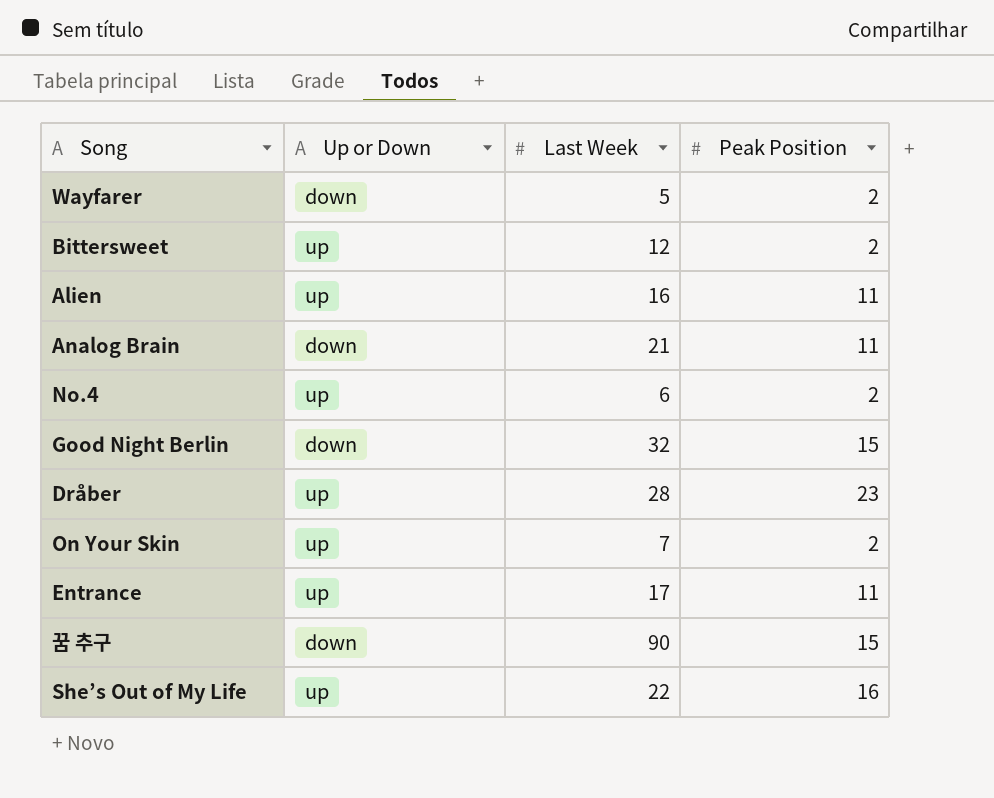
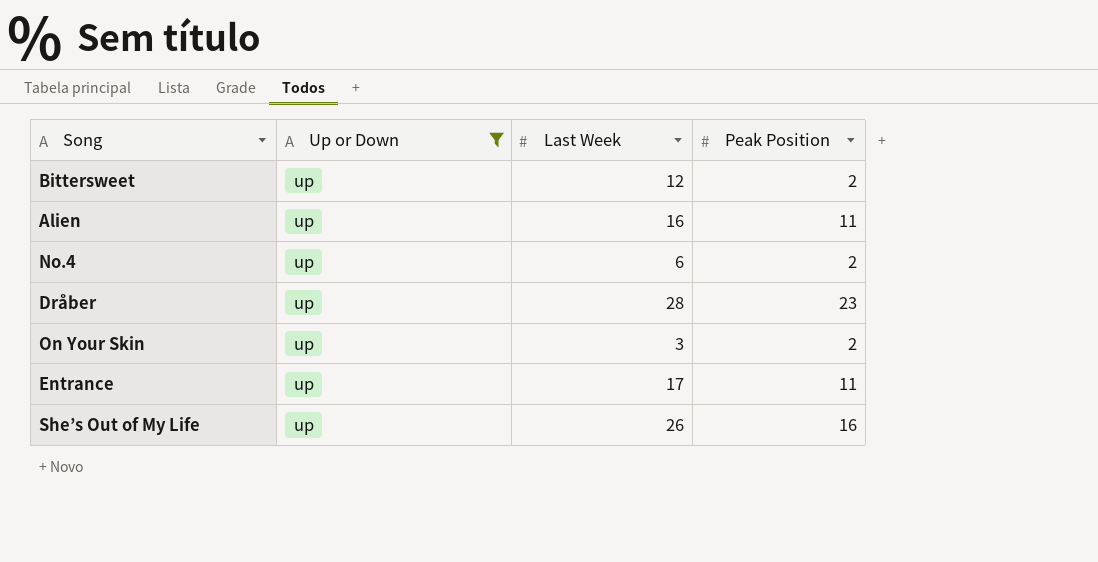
filter: none -> Up or Down = up
On Your Skin | Last Week: 7 -> 3
She’s Out of My Life | Last Week: 22 -> 26

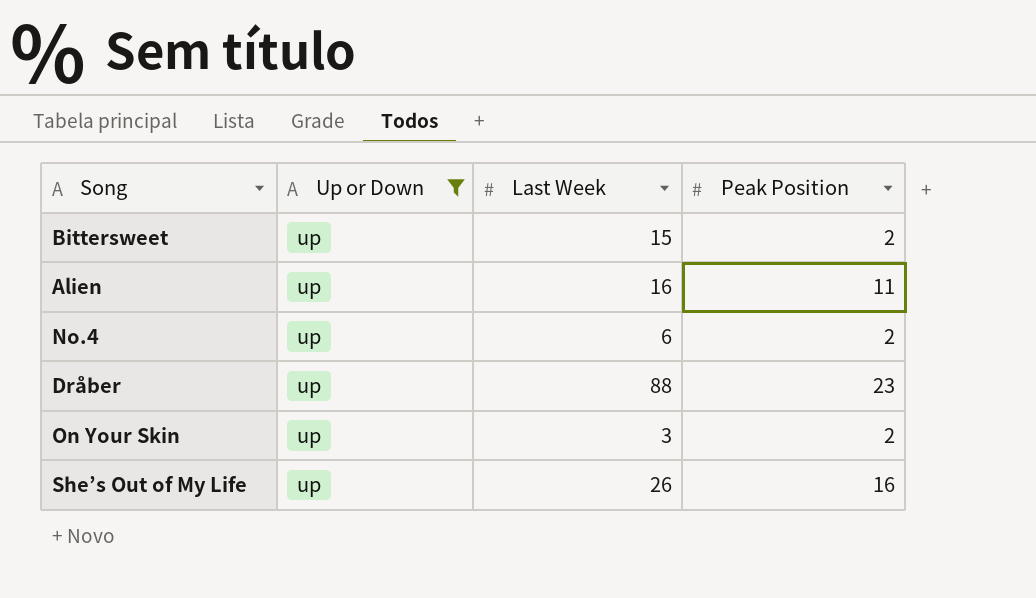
row Entrance: up | 17 | 11 -> none
Bittersweet | Last Week: 12 -> 15
Dråber | Last Week: 28 -> 88

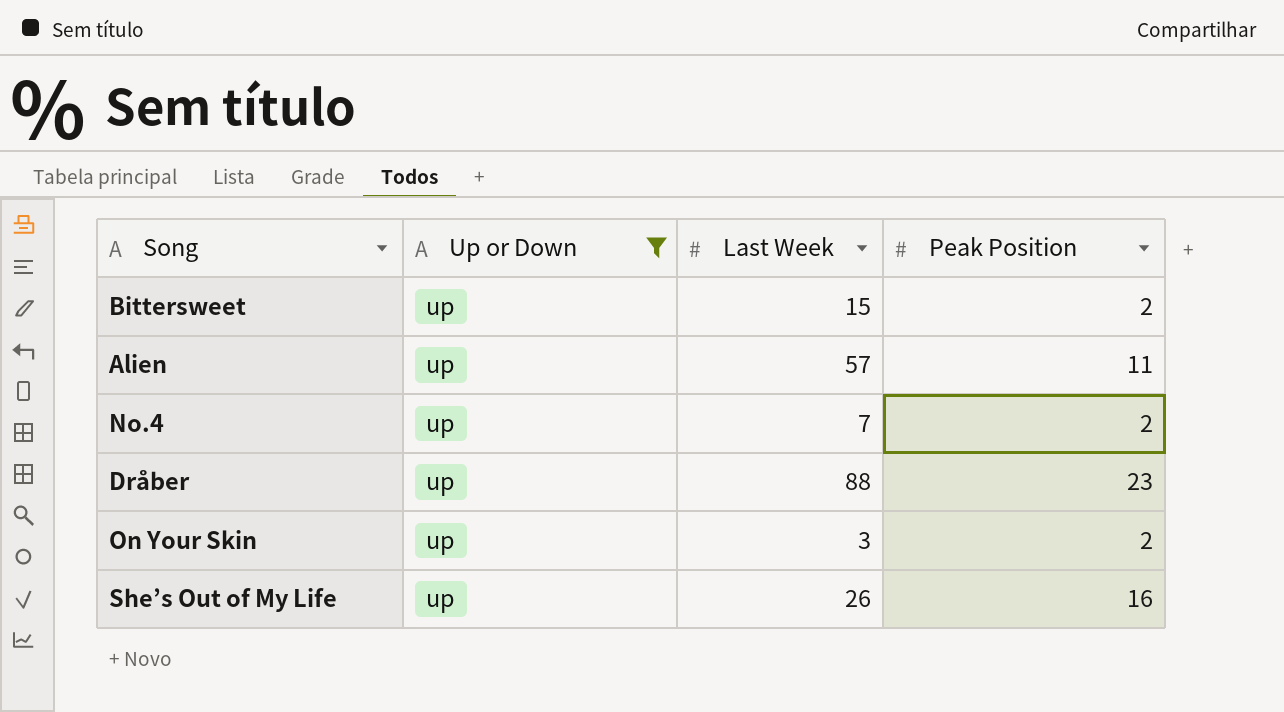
Alien | Last Week: 16 -> 57
No.4 | Last Week: 6 -> 7

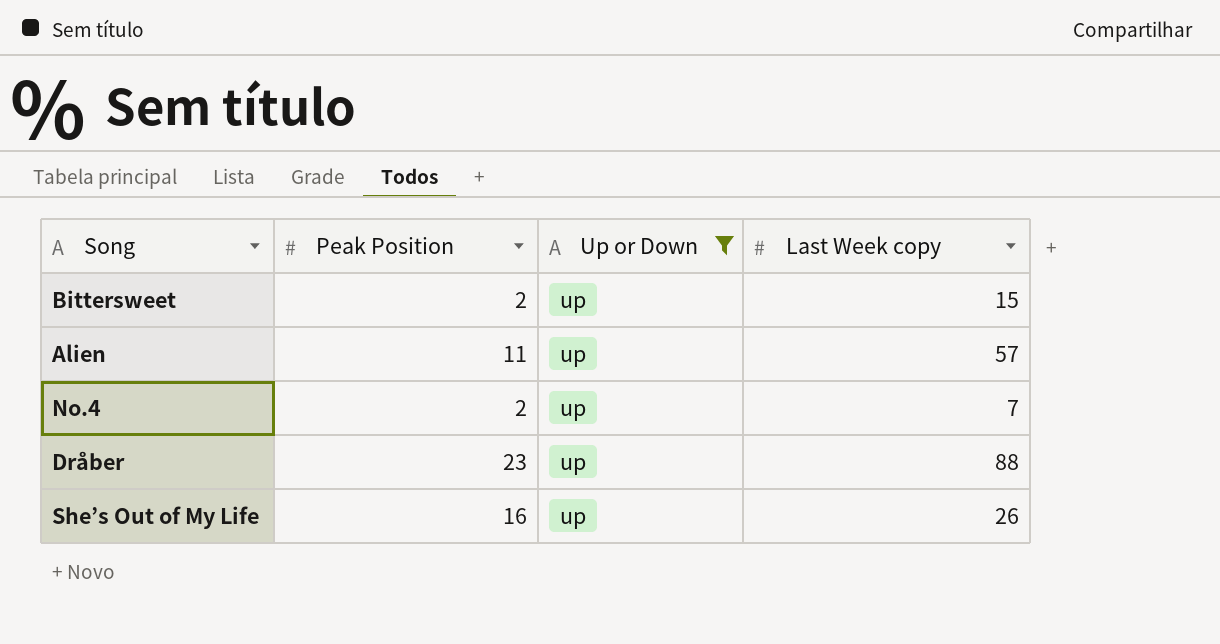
column Peak Position | position: 4 -> 2
column name: Last Week -> Last Week copy
row On Your Skin: up | 3 | 2 -> none

